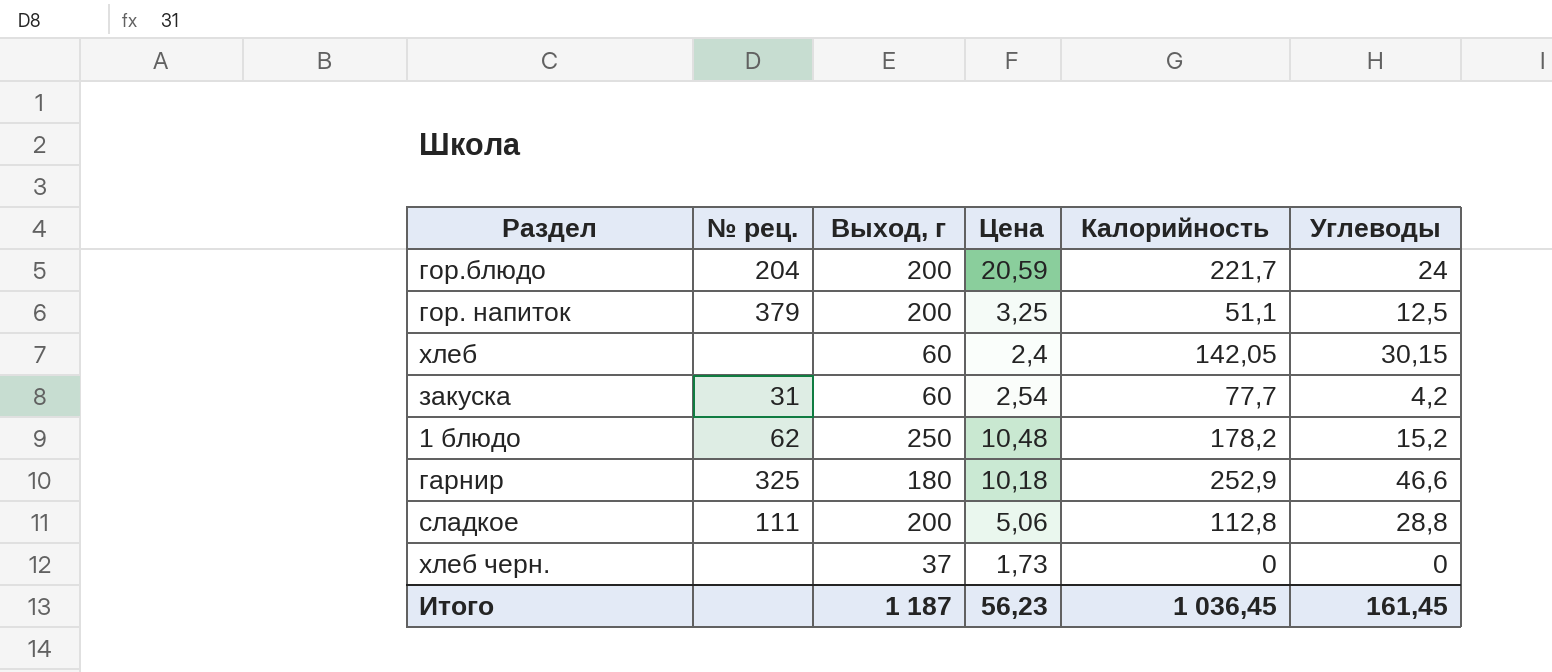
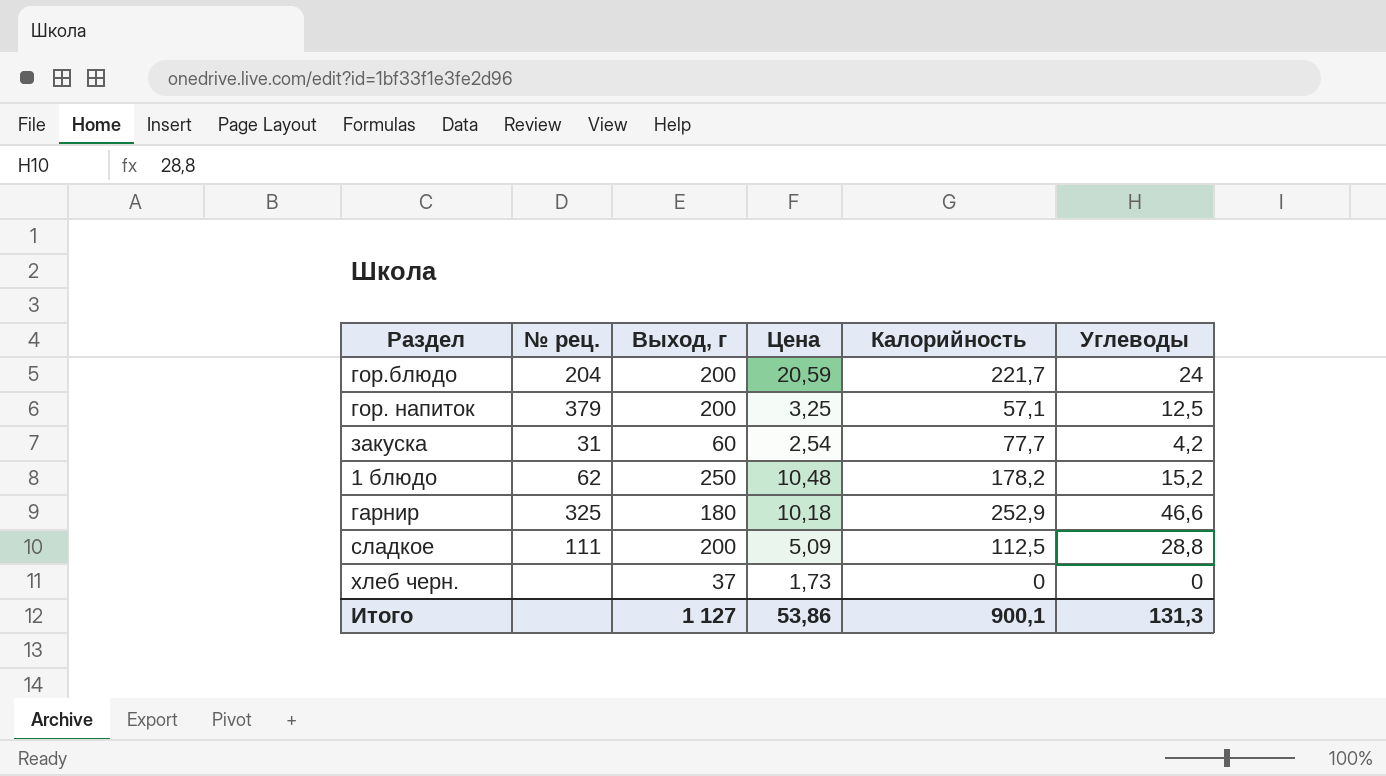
row хлеб: none | 60 | 2,4 | 142,05 | 30,15 -> none
гор. напиток | Калорийность: 51,1 -> 57,1
сладкое | Цена: 5,06 -> 5,09
сладкое | Калорийность: 112,8 -> 112,5
Итого | Выход, г: 1 187 -> 1 127
Итого | Цена: 56,23 -> 53,86
Итого | Калорийность: 1 036,45 -> 900,1
Итого | Углеводы: 161,45 -> 131,3

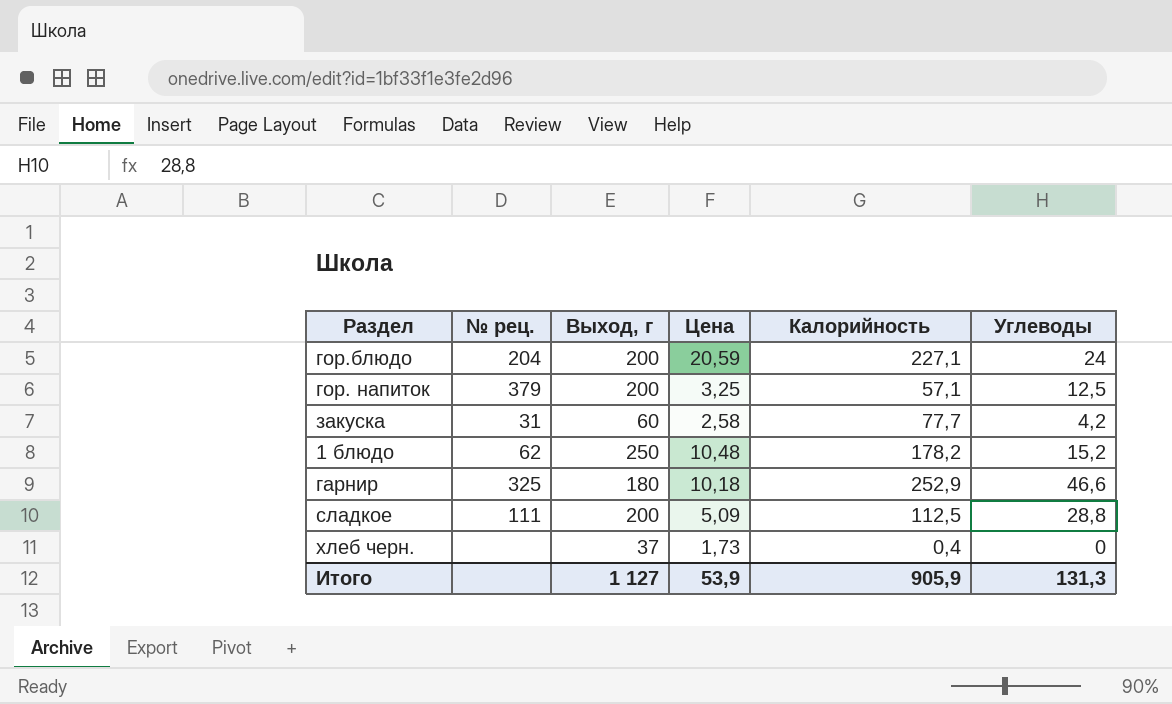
гор.блюдо | Калорийность: 221,7 -> 227,1
закуска | Цена: 2,54 -> 2,58
хлеб черн. | Калорийность: 0 -> 0,4
Итого | Цена: 53,86 -> 53,9
Итого | Калорийность: 900,1 -> 905,9

